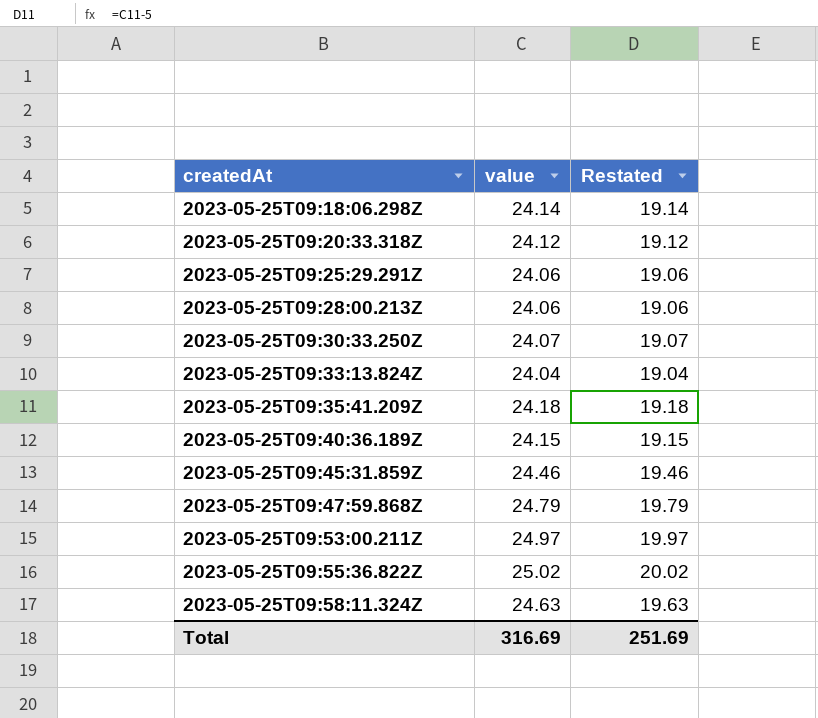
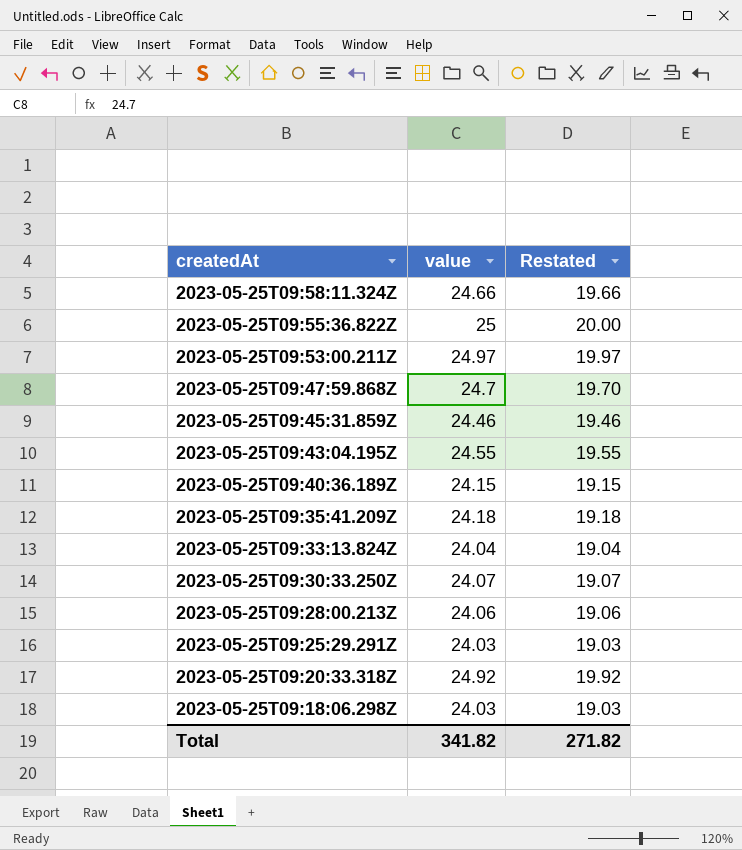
row order: createdAt ascending -> createdAt descending
2023-05-25T09:58:11.324Z | value: 24.63 -> 24.66
2023-05-25T09:58:11.324Z | Restated: 19.63 -> 19.66
2023-05-25T09:55:36.822Z | value: 25.02 -> 25
2023-05-25T09:55:36.822Z | Restated: 20.02 -> 20.00
2023-05-25T09:47:59.868Z | value: 24.79 -> 24.7
2023-05-25T09:47:59.868Z | Restated: 19.79 -> 19.70
row 2023-05-25T09:43:04.195Z: none -> 24.55 | 19.55
2023-05-25T09:25:29.291Z | value: 24.06 -> 24.03
2023-05-25T09:25:29.291Z | Restated: 19.06 -> 19.03
2023-05-25T09:20:33.318Z | value: 24.12 -> 24.92
2023-05-25T09:20:33.318Z | Restated: 19.12 -> 19.92
2023-05-25T09:18:06.298Z | value: 24.14 -> 24.03
2023-05-25T09:18:06.298Z | Restated: 19.14 -> 19.03
Total | value: 316.69 -> 341.82
Total | Restated: 251.69 -> 271.82

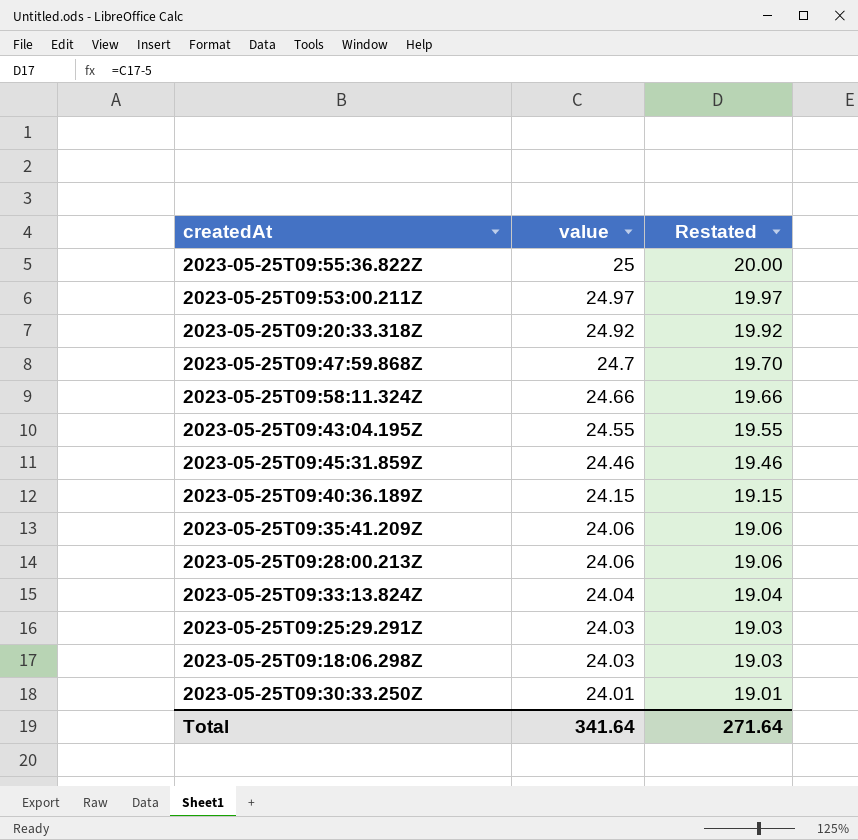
row order: createdAt descending -> value descending
2023-05-25T09:35:41.209Z | value: 24.18 -> 24.06
2023-05-25T09:35:41.209Z | Restated: 19.18 -> 19.06
2023-05-25T09:30:33.250Z | value: 24.07 -> 24.01
2023-05-25T09:30:33.250Z | Restated: 19.07 -> 19.01
Total | value: 341.82 -> 341.64
Total | Restated: 271.82 -> 271.64

